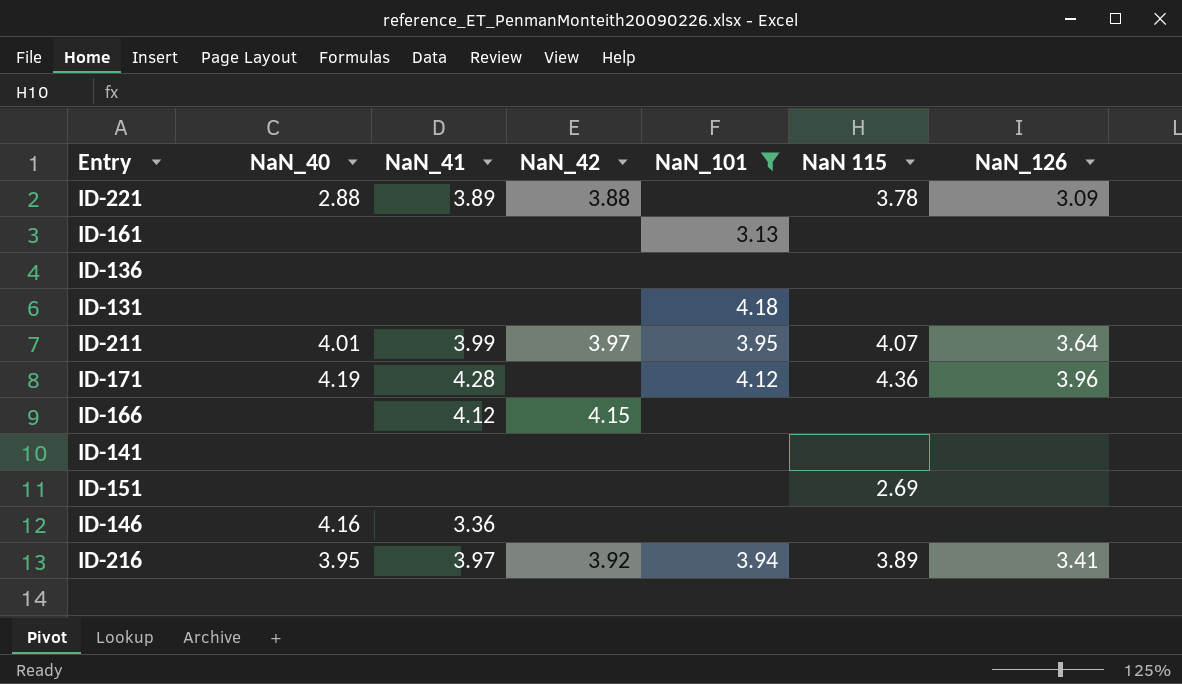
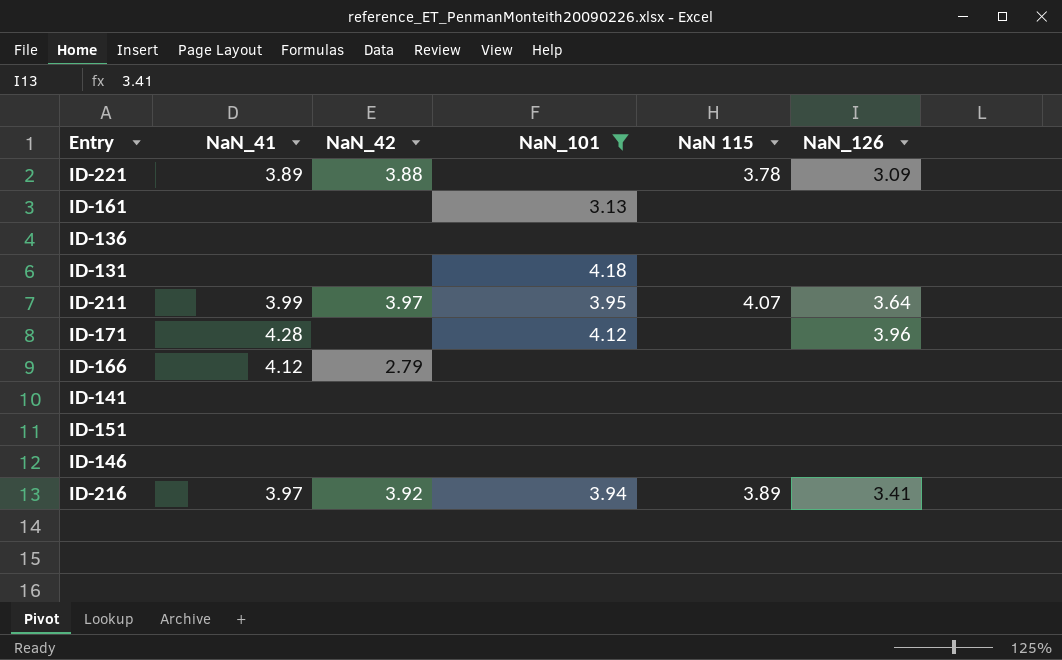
column NaN_40 | position: 2 -> none
ID-171 | NaN 115: 4.36 -> none
ID-166 | NaN_42: 4.15 -> 2.79
ID-151 | NaN 115: 2.69 -> none
ID-146 | NaN_41: 3.36 -> none

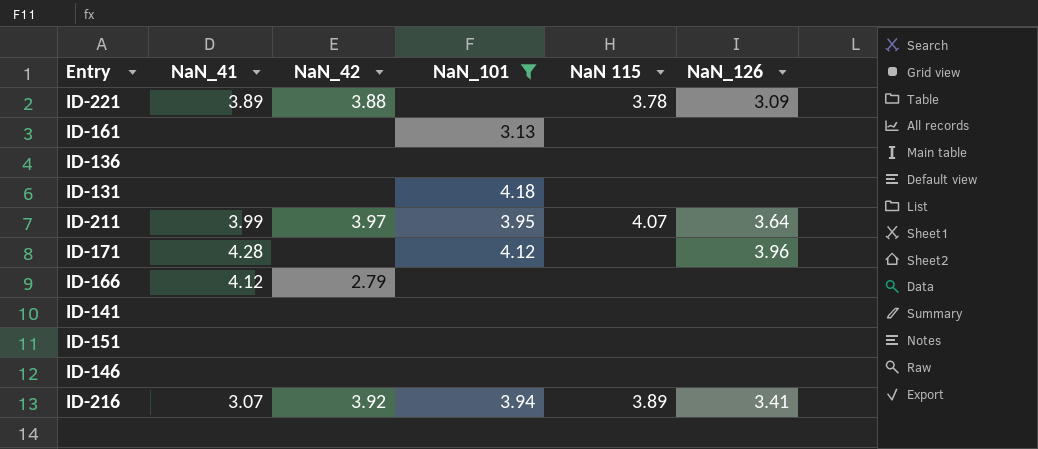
ID-216 | NaN_41: 3.97 -> 3.07

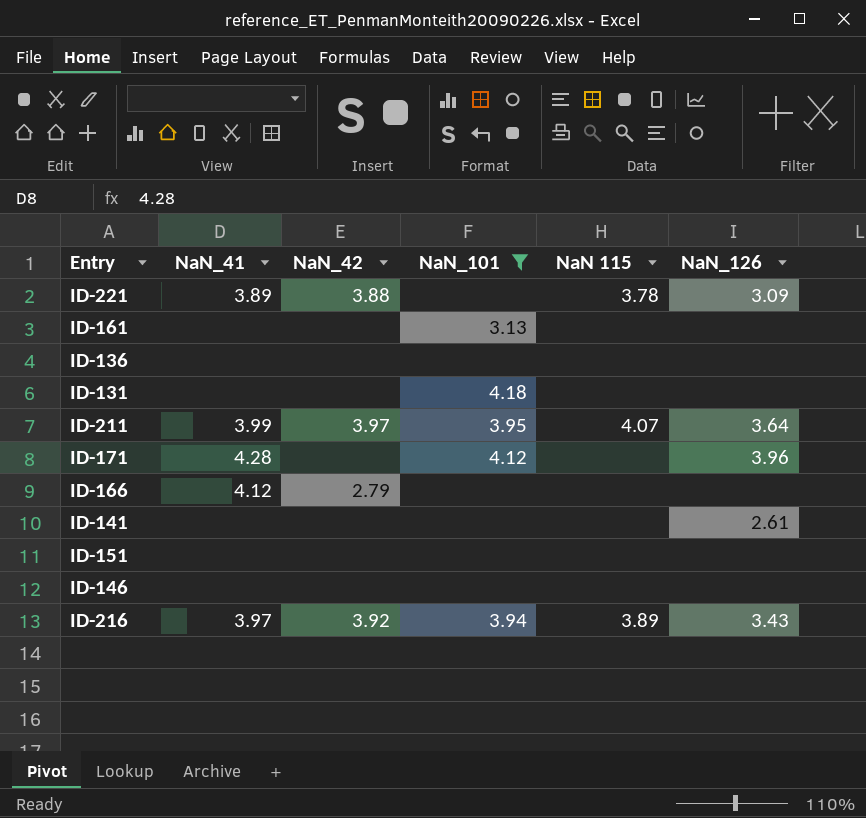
ID-141 | NaN_126: none -> 2.61
ID-216 | NaN_41: 3.07 -> 3.97
ID-216 | NaN_126: 3.41 -> 3.43

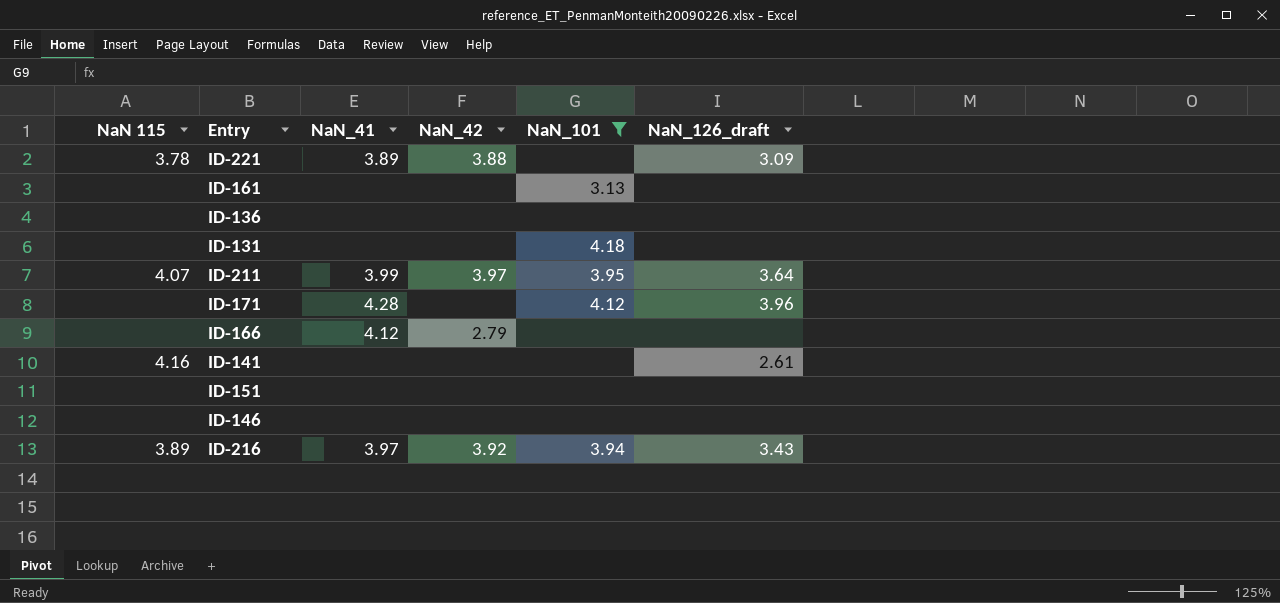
column NaN 115 | position: 5 -> 1
column name: NaN_126 -> NaN_126_draft
ID-141 | NaN 115: none -> 4.16

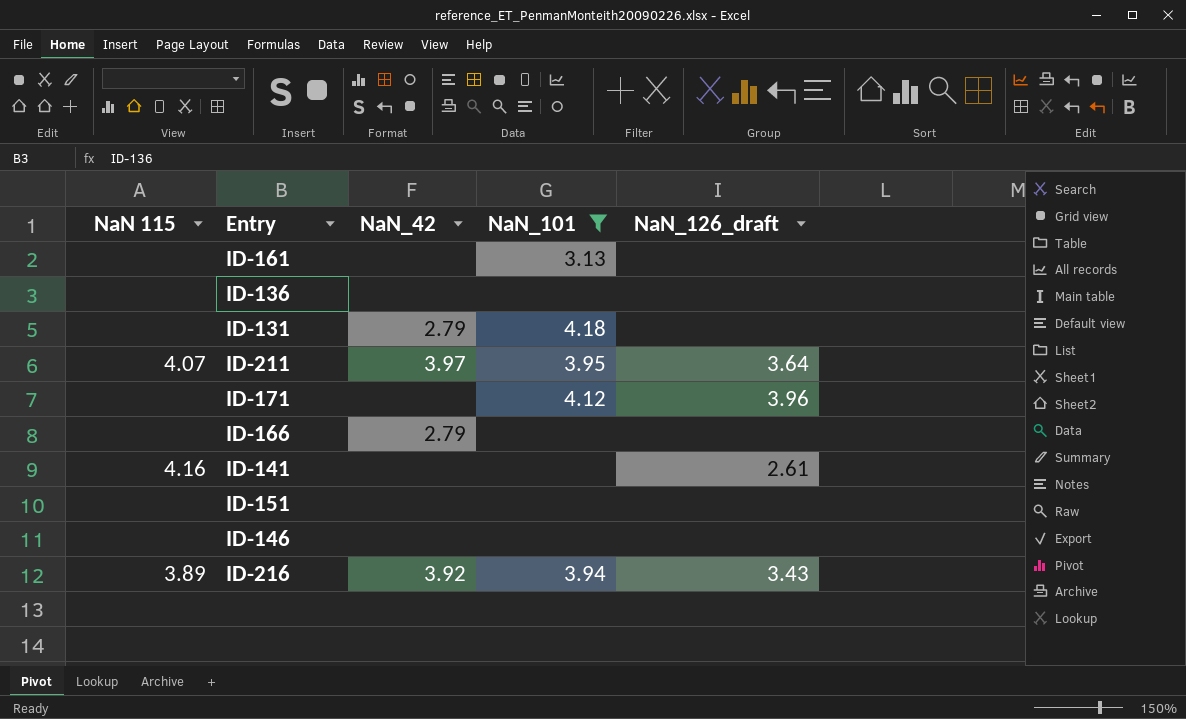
column NaN_41 | position: 3 -> none
row ID-221: 3.78 | 3.89 | 3.88 | none | 3.09 -> none
ID-131 | NaN_42: none -> 2.79

